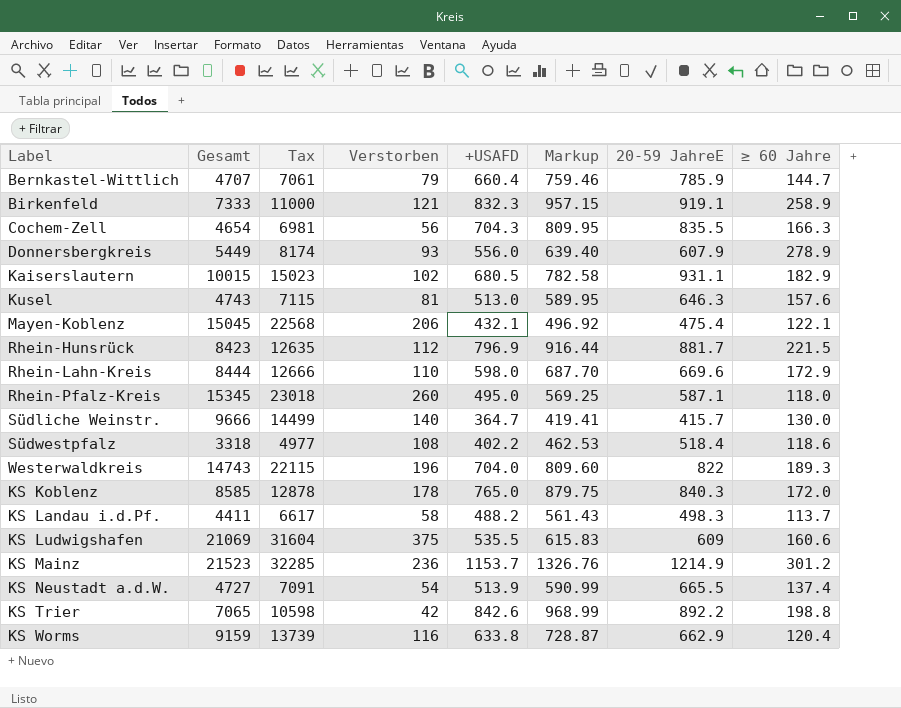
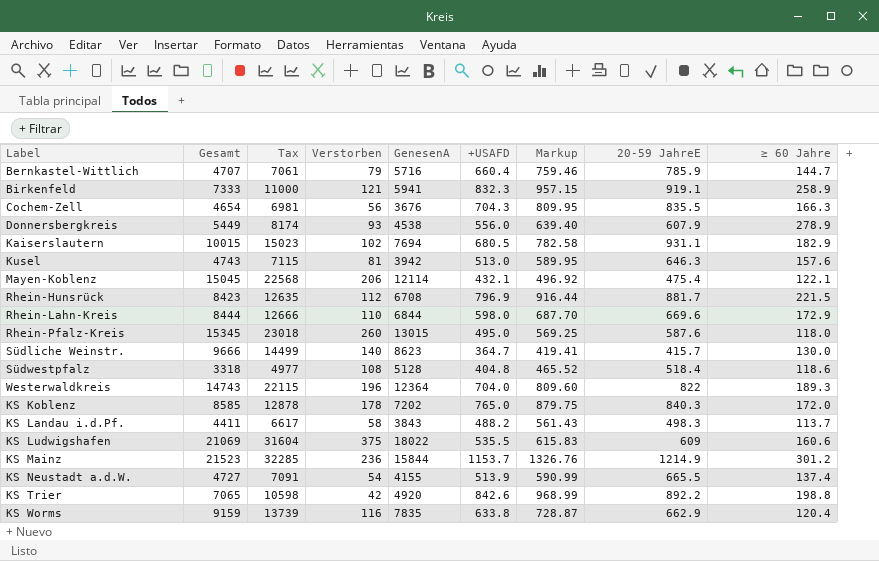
column GenesenA | position: none -> 5
Rhein-Pfalz-Kreis | 20-59 JahreE: 587.1 -> 587.6
Südwestpfalz | +USAFD: 402.2 -> 404.8
Südwestpfalz | Markup: 462.53 -> 465.52

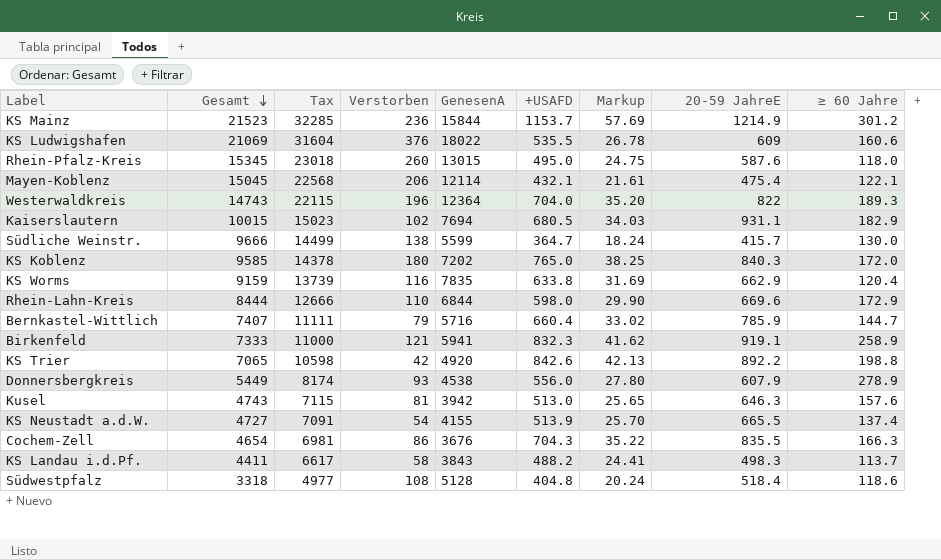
row order: none -> Gesamt descending
column Markup | formula: [+USAFD] * 1.15 -> [+USAFD] * 0.05
row Rhein-Hunsrück: 8423 | 12635 | 112 | 6708 | 796.9 | 916.44 | 881.7 | 221.5 -> none
KS Ludwigshafen | Verstorben: 375 -> 376
Südliche Weinstr. | Verstorben: 140 -> 138
Südliche Weinstr. | GenesenA: 8623 -> 5599
KS Koblenz | Gesamt: 8585 -> 9585
KS Koblenz | Tax: 12878 -> 14378
KS Koblenz | Verstorben: 178 -> 180
Bernkastel-Wittlich | Gesamt: 4707 -> 7407
Bernkastel-Wittlich | Tax: 7061 -> 11111
Cochem-Zell | Verstorben: 56 -> 86

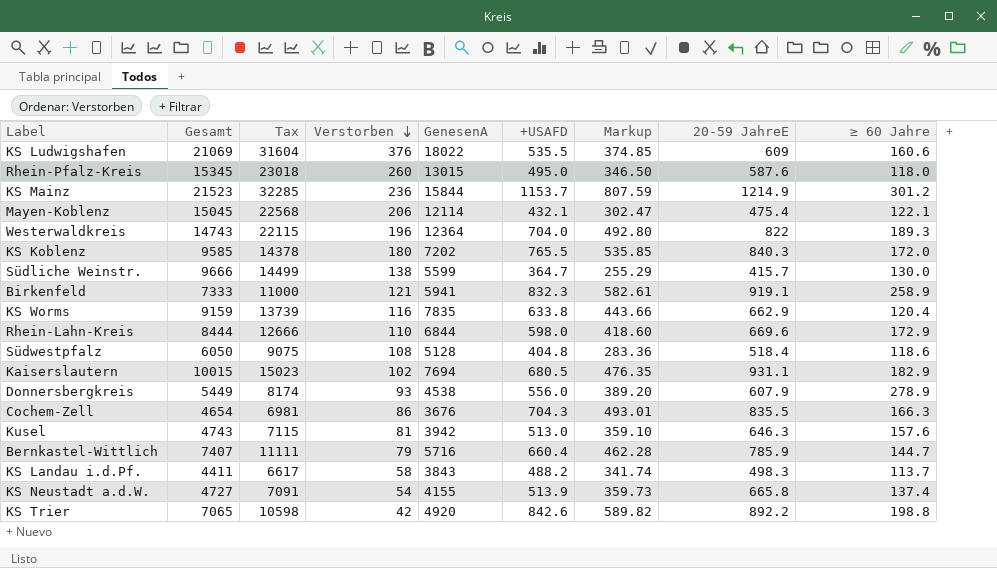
row order: Gesamt descending -> Verstorben descending
column Markup | formula: [+USAFD] * 0.05 -> [+USAFD] * 0.7
KS Koblenz | +USAFD: 765.0 -> 765.5
Südwestpfalz | Gesamt: 3318 -> 6050
Südwestpfalz | Tax: 4977 -> 9075
KS Neustadt a.d.W. | 20-59 JahreE: 665.5 -> 665.8

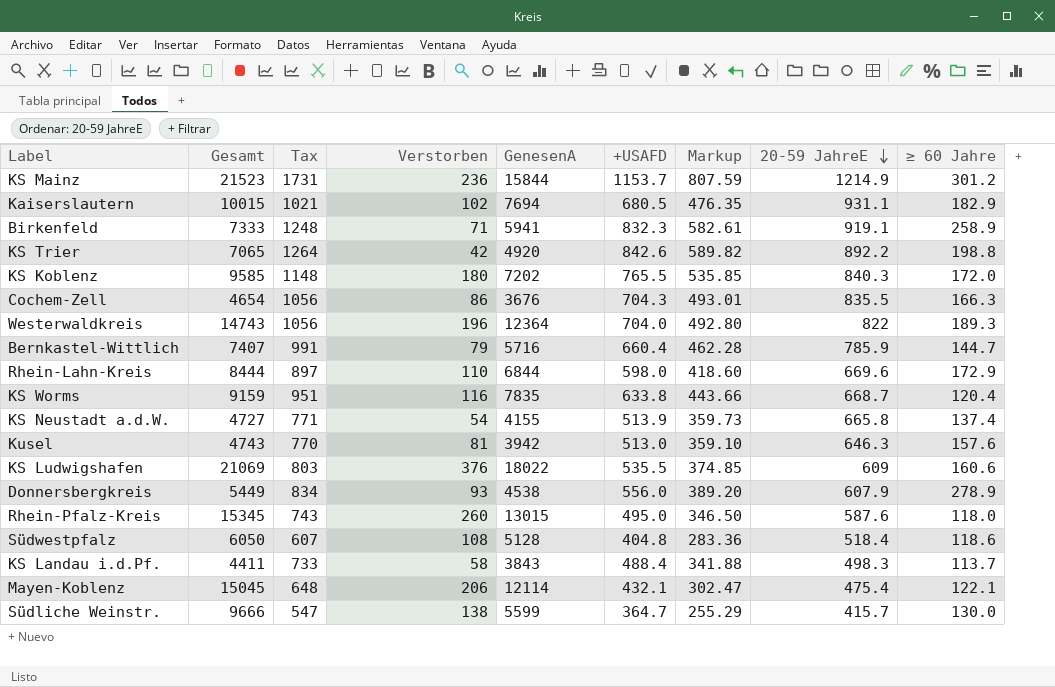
row order: Verstorben descending -> 20-59 JahreE descending
column Tax | formula: [Gesamt] * 1.5 -> [+USAFD] * 1.5
Birkenfeld | Verstorben: 121 -> 71
KS Worms | 20-59 JahreE: 662.9 -> 668.7
KS Landau i.d.Pf. | +USAFD: 488.2 -> 488.4
KS Landau i.d.Pf. | Markup: 341.74 -> 341.88

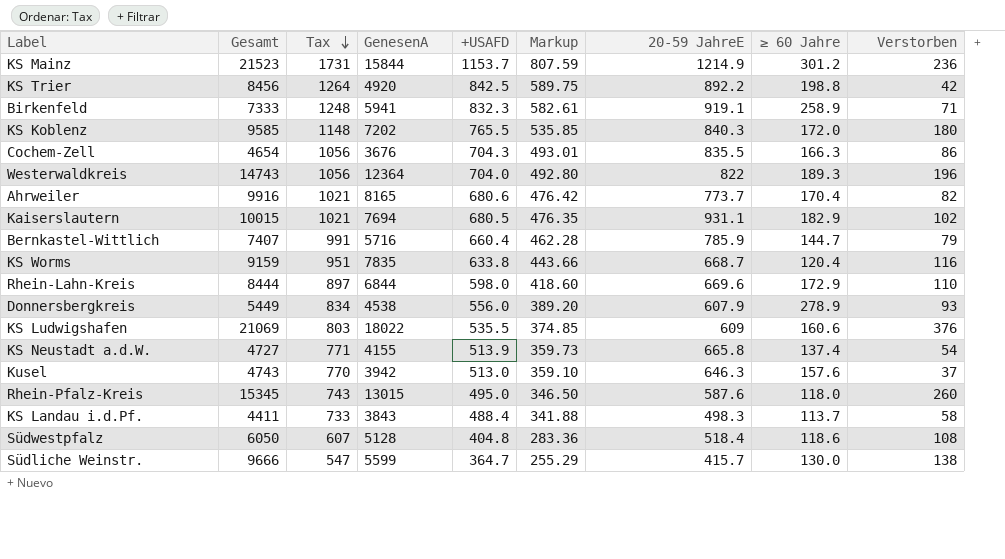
row order: 20-59 JahreE descending -> Tax descending
column Verstorben | position: 4 -> 9
row Mayen-Koblenz: 15045 | 648 | 206 | 12114 | 432.1 | 302.47 | 475.4 | 122.1 -> none
KS Trier | Gesamt: 7065 -> 8456
KS Trier | +USAFD: 842.6 -> 842.5
KS Trier | Markup: 589.82 -> 589.75
row Ahrweiler: none -> 9916 | 1021 | 8165 | 680.6 | 476.42 | 773.7 | 170.4 | 82
Kusel | Verstorben: 81 -> 37

